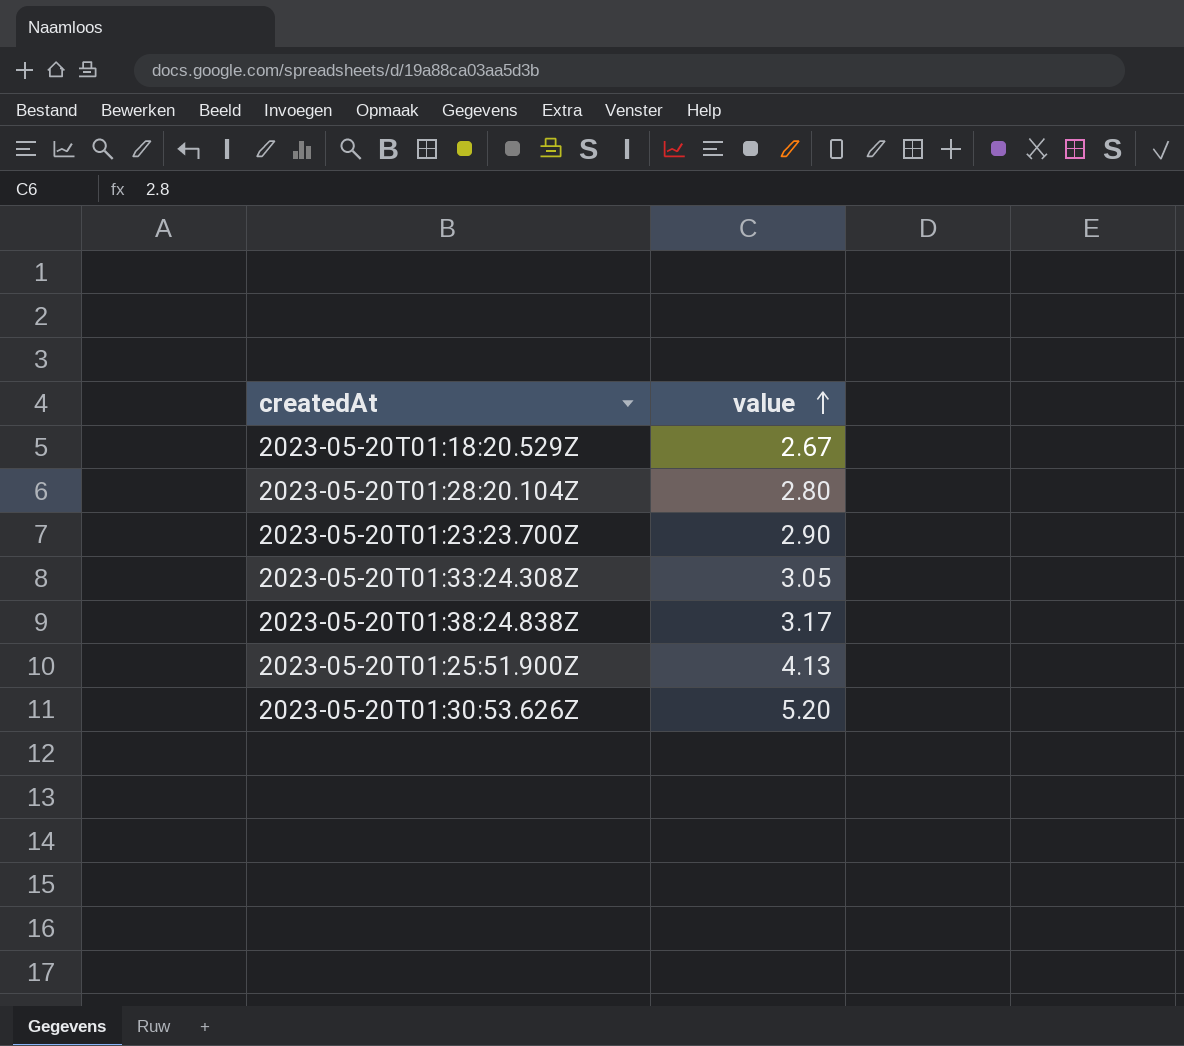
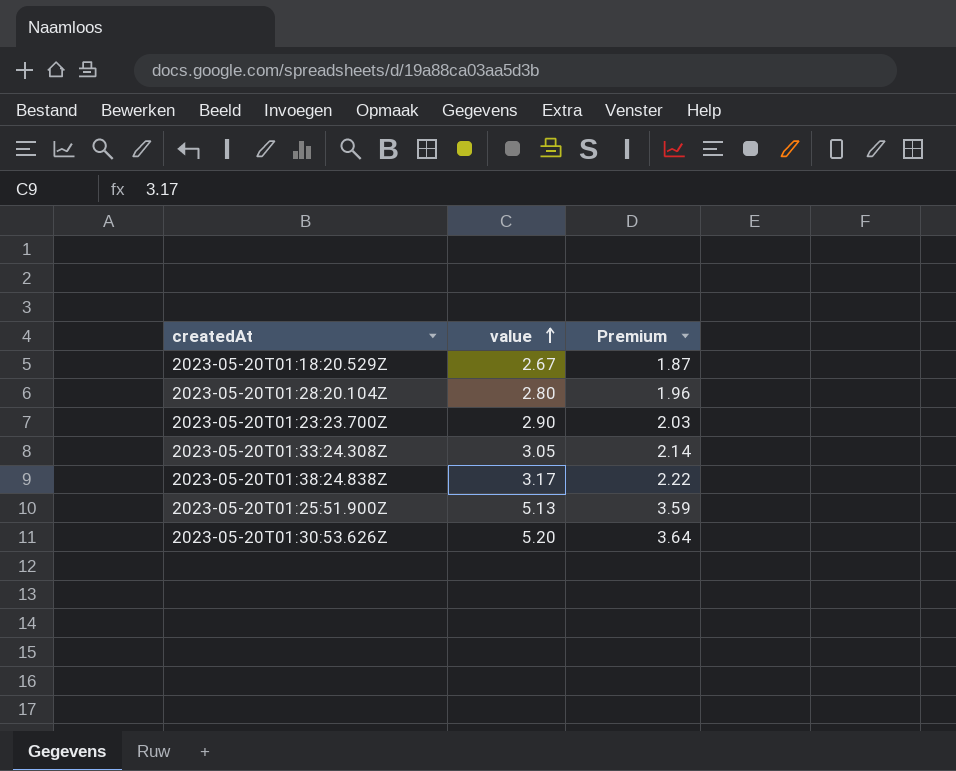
column Premium | formula: none -> [value] * 0.7
2023-05-20T01:25:51.900Z | value: 4.13 -> 5.13

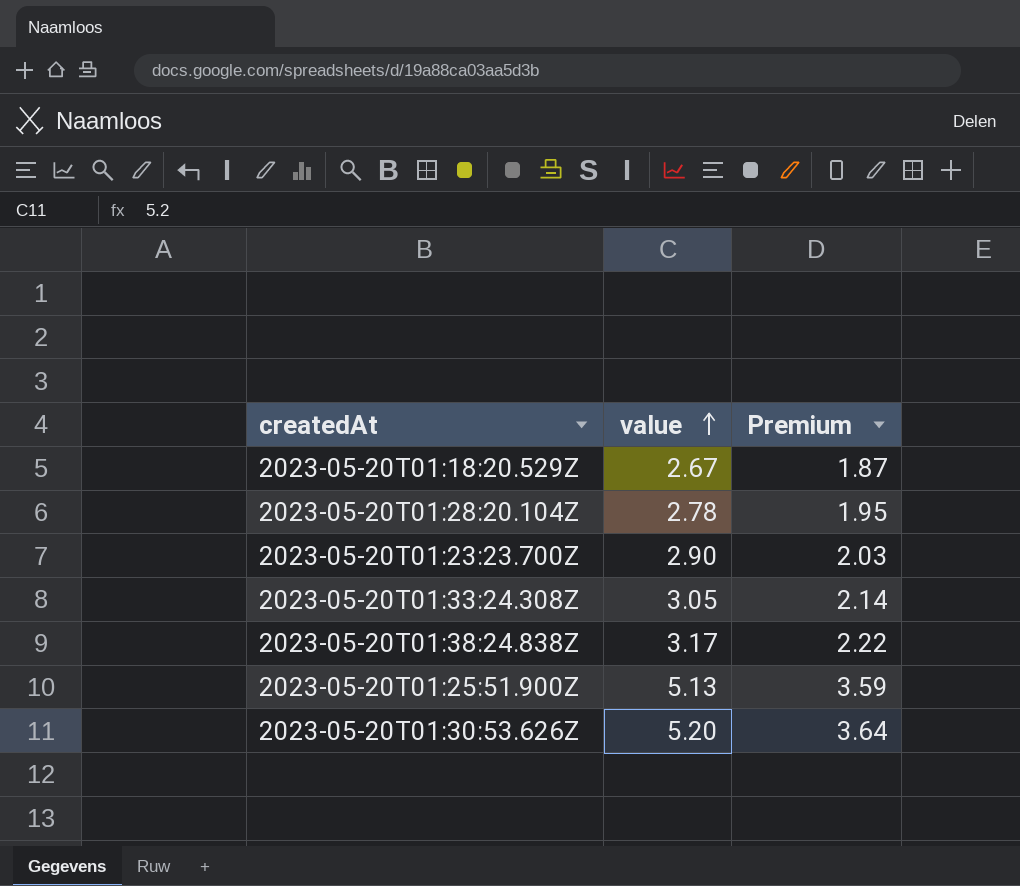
2023-05-20T01:28:20.104Z | value: 2.80 -> 2.78
2023-05-20T01:28:20.104Z | Premium: 1.96 -> 1.95

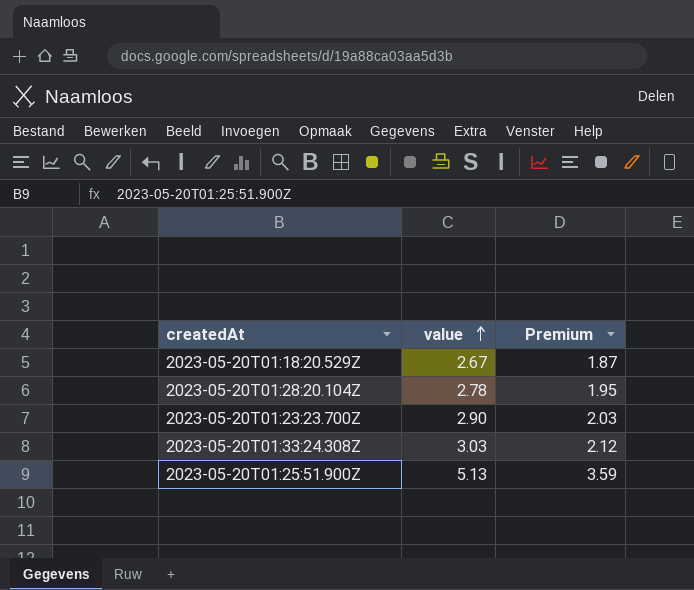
row 2023-05-20T01:38:24.838Z: 3.17 | 2.22 -> none
row 2023-05-20T01:30:53.626Z: 5.20 | 3.64 -> none
2023-05-20T01:33:24.308Z | value: 3.05 -> 3.03
2023-05-20T01:33:24.308Z | Premium: 2.14 -> 2.12

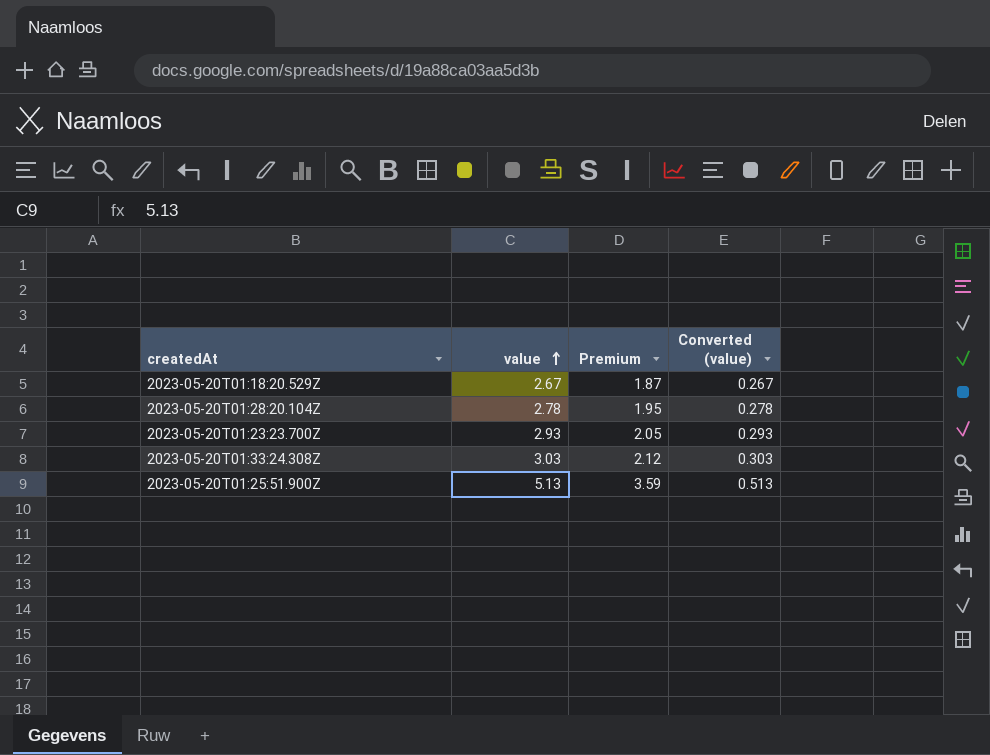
column Converted (value) | formula: none -> [value] * 0.1
2023-05-20T01:23:23.700Z | value: 2.90 -> 2.93
2023-05-20T01:23:23.700Z | Premium: 2.03 -> 2.05

